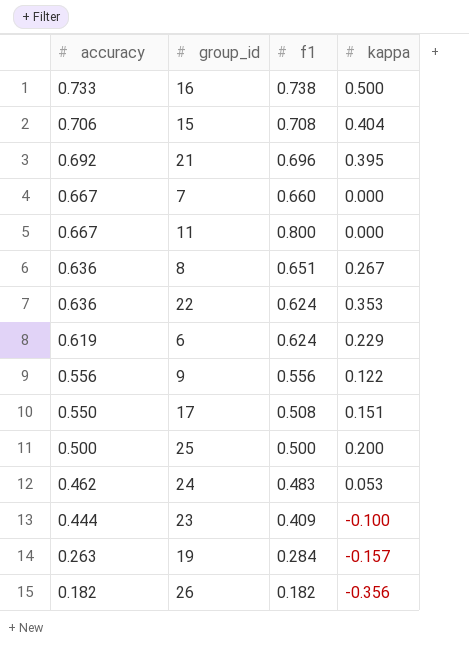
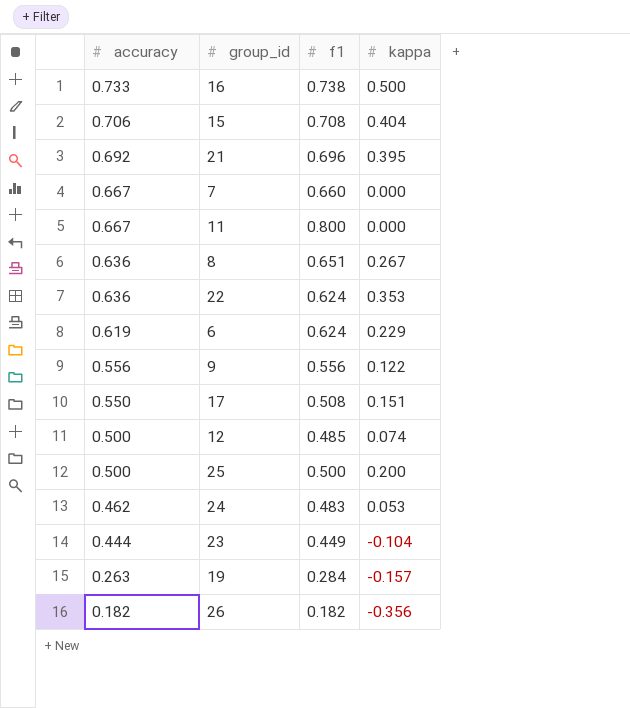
row 12: none -> 0.500 | 0.485 | 0.074
23 | f1: 0.409 -> 0.449
23 | kappa: -0.100 -> -0.104

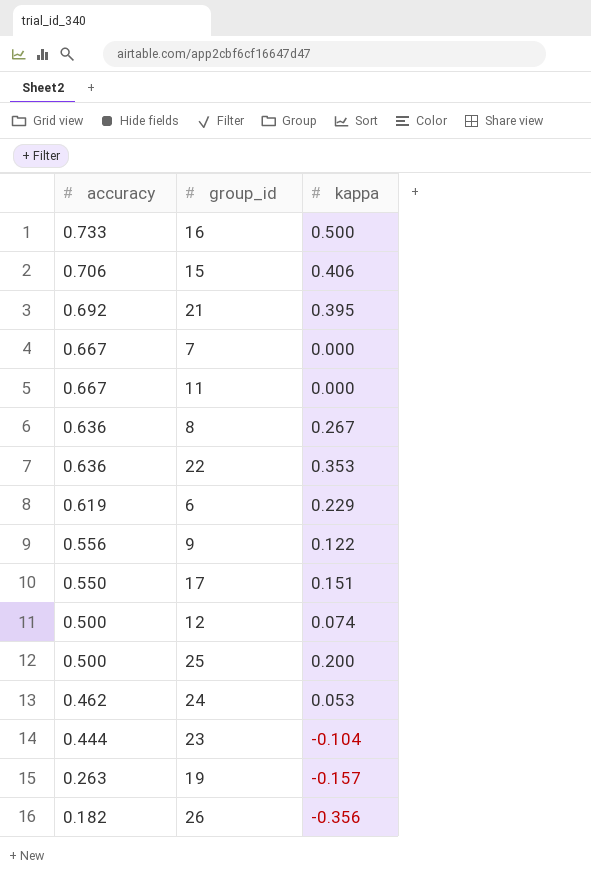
column f1 | position: 3 -> none
15 | kappa: 0.404 -> 0.406

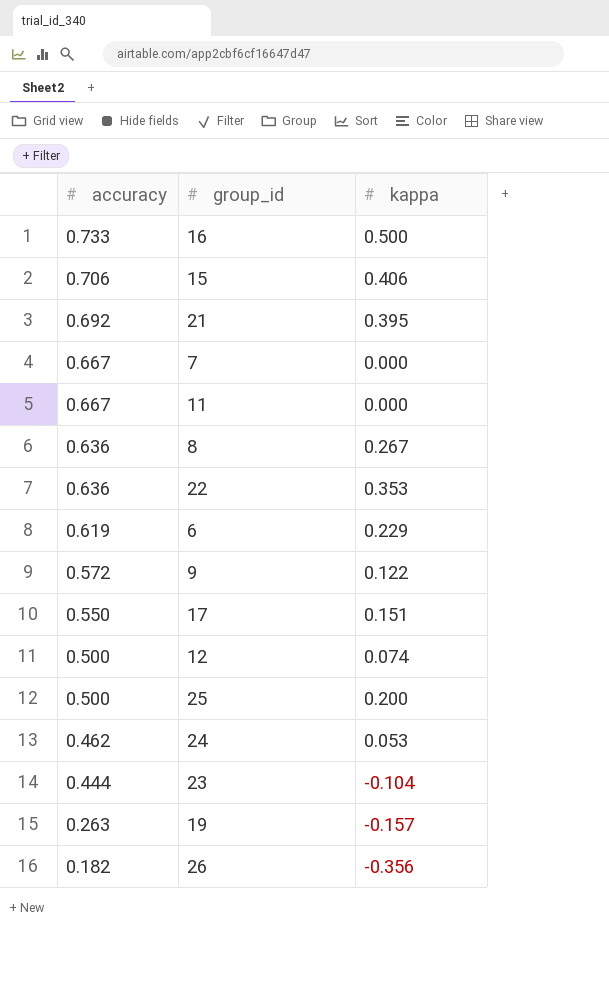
9 | accuracy: 0.556 -> 0.572

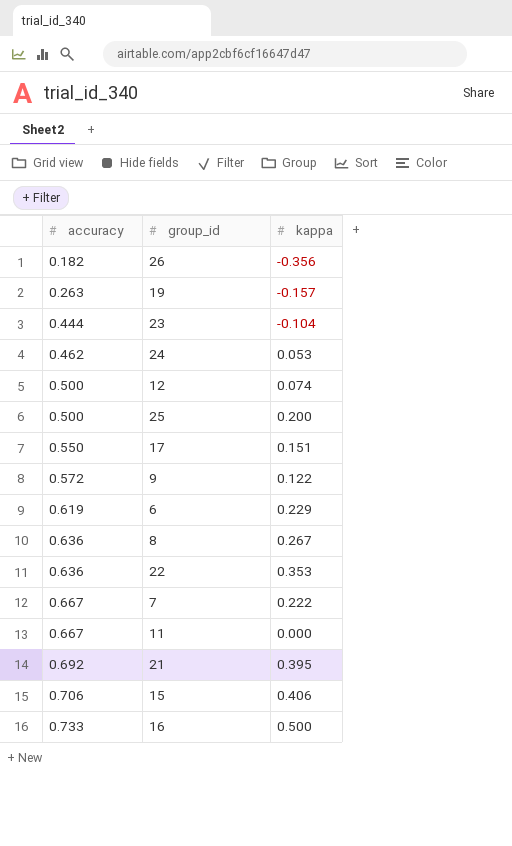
row order: accuracy descending -> accuracy ascending
7 | kappa: 0.000 -> 0.222

